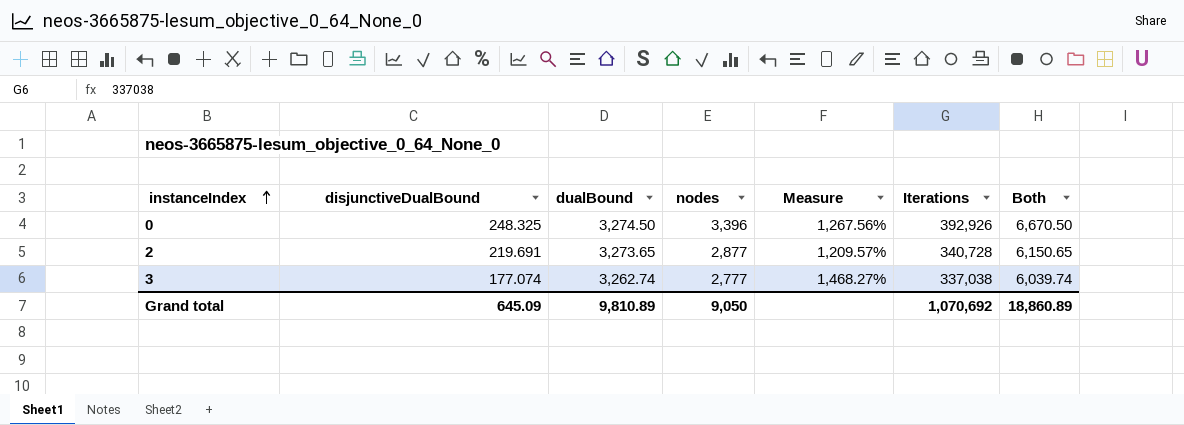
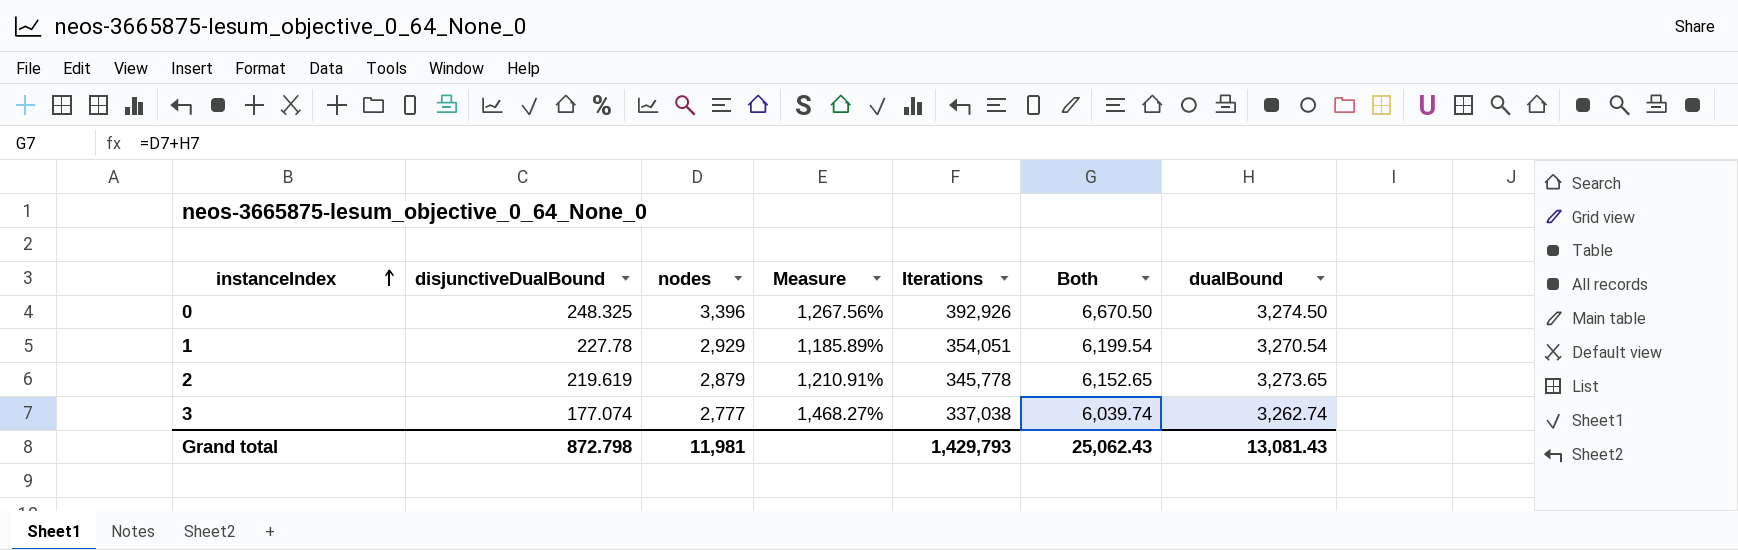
column dualBound | position: 3 -> 7
row 1: none -> 227.78 | 2,929 | 1,185.89% | 354,051 | 6,199.54 | 3,270.54
2 | disjunctiveDualBound: 219.691 -> 219.619
2 | nodes: 2,877 -> 2,879
2 | Measure: 1,209.57% -> 1,210.91%
2 | Iterations: 340,728 -> 345,778
2 | Both: 6,150.65 -> 6,152.65
Grand total | disjunctiveDualBound: 645.09 -> 872.798
Grand total | nodes: 9,050 -> 11,981
Grand total | Iterations: 1,070,692 -> 1,429,793
Grand total | Both: 18,860.89 -> 25,062.43
Grand total | dualBound: 9,810.89 -> 13,081.43

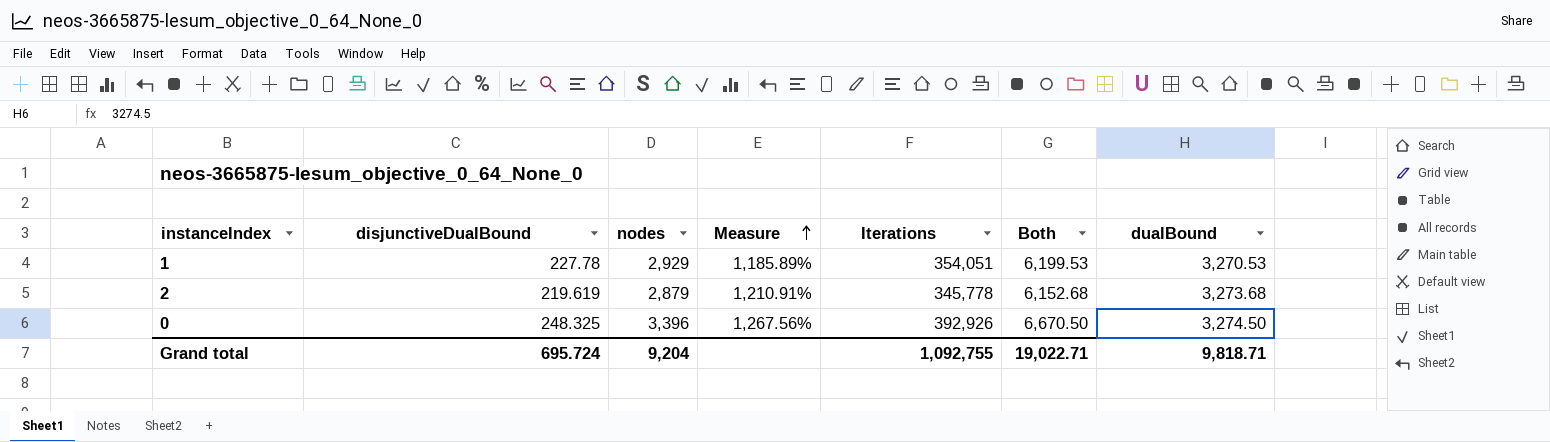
row order: instanceIndex ascending -> Measure ascending
row 3: 177.074 | 2,777 | 1,468.27% | 337,038 | 6,039.74 | 3,262.74 -> none
1 | Both: 6,199.54 -> 6,199.53
1 | dualBound: 3,270.54 -> 3,270.53
2 | Both: 6,152.65 -> 6,152.68
2 | dualBound: 3,273.65 -> 3,273.68
Grand total | disjunctiveDualBound: 872.798 -> 695.724
Grand total | nodes: 11,981 -> 9,204
Grand total | Iterations: 1,429,793 -> 1,092,755
Grand total | Both: 25,062.43 -> 19,022.71
Grand total | dualBound: 13,081.43 -> 9,818.71

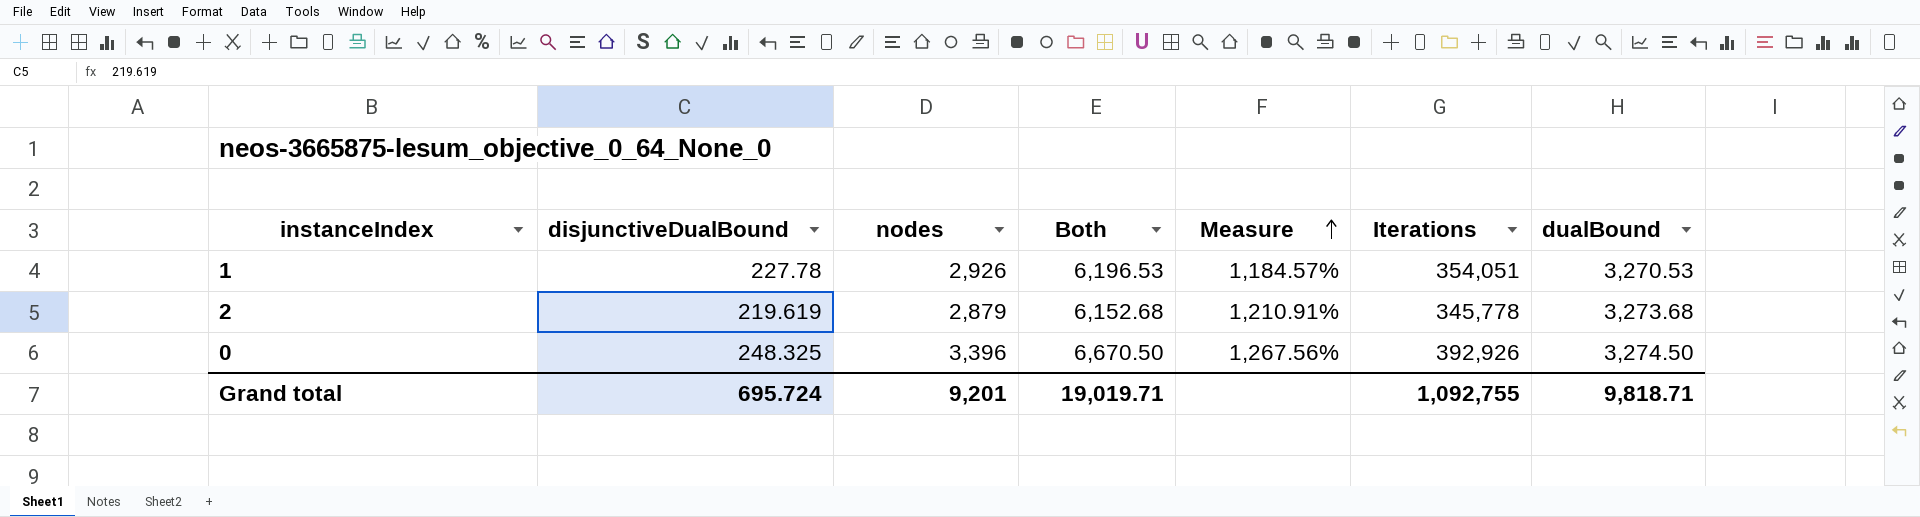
column Both | position: 6 -> 4
1 | nodes: 2,929 -> 2,926
1 | Both: 6,199.53 -> 6,196.53
1 | Measure: 1,185.89% -> 1,184.57%
Grand total | nodes: 9,204 -> 9,201
Grand total | Both: 19,022.71 -> 19,019.71

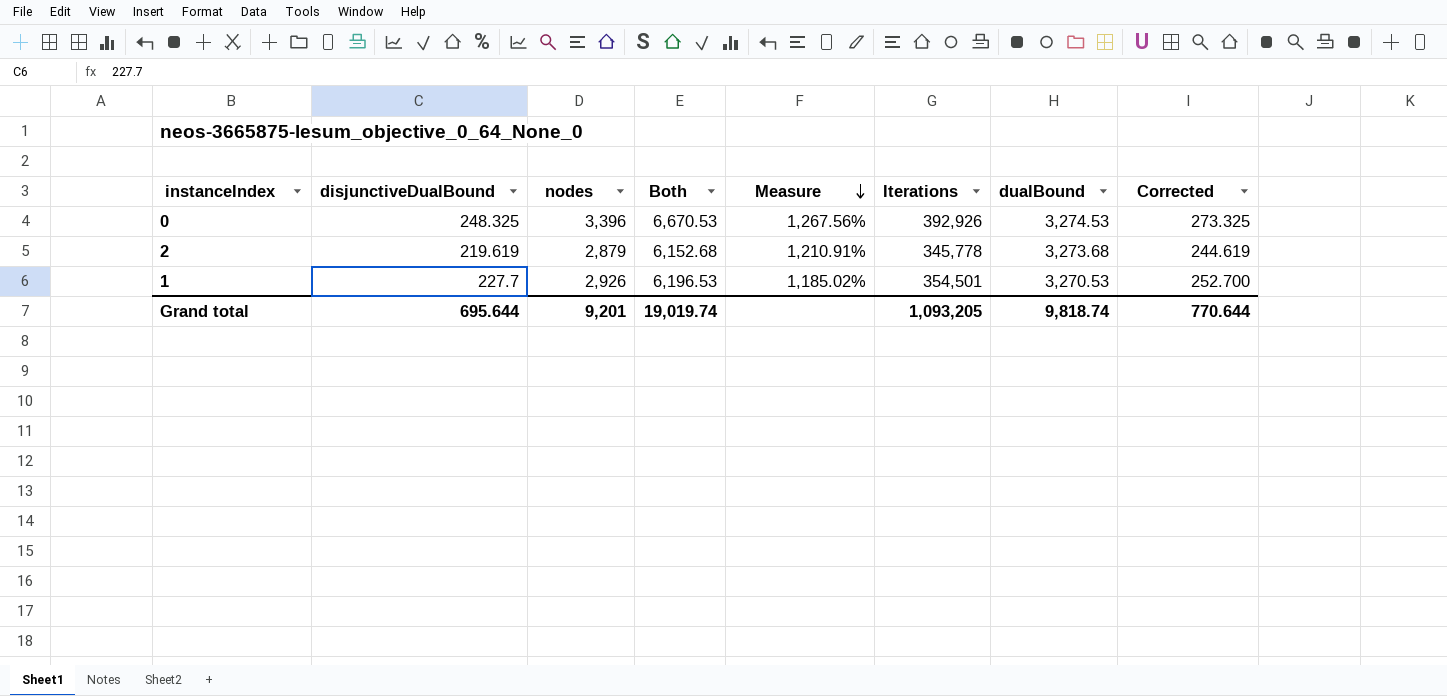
row order: Measure ascending -> Measure descending
column Corrected | formula: none -> [disjunctiveDualBound] + 25
0 | Both: 6,670.50 -> 6,670.53
0 | dualBound: 3,274.50 -> 3,274.53
1 | disjunctiveDualBound: 227.78 -> 227.7
1 | Measure: 1,184.57% -> 1,185.02%
1 | Iterations: 354,051 -> 354,501
Grand total | disjunctiveDualBound: 695.724 -> 695.644
Grand total | Both: 19,019.71 -> 19,019.74
Grand total | Iterations: 1,092,755 -> 1,093,205
Grand total | dualBound: 9,818.71 -> 9,818.74

